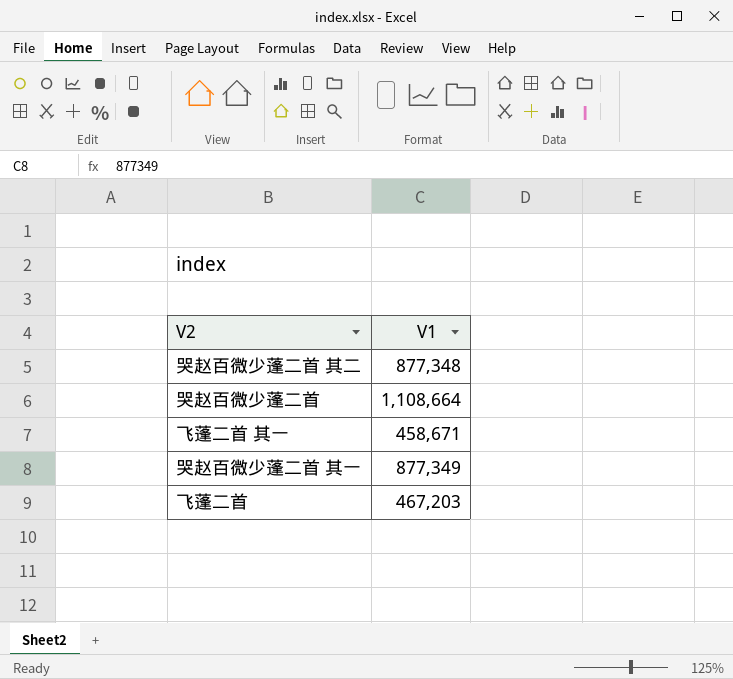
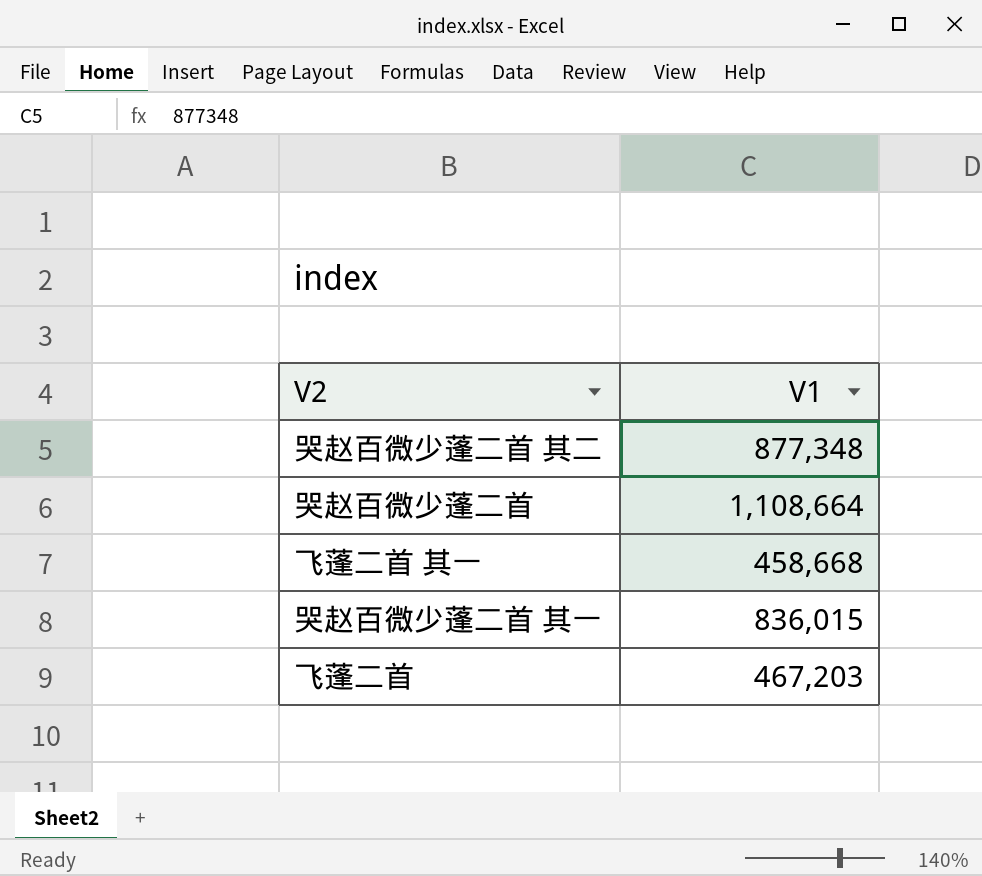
飞蓬二首 其一 | V1: 458,671 -> 458,668
哭赵百微少蓬二首 其一 | V1: 877,349 -> 836,015

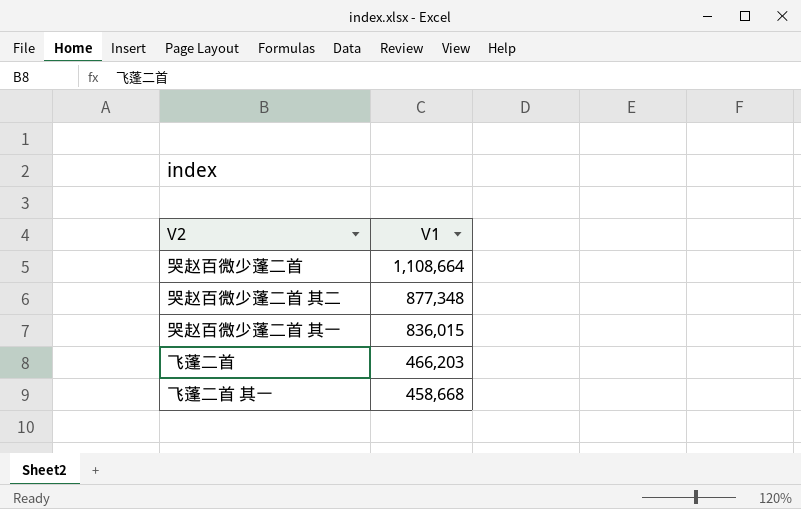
row order: none -> V1 descending
飞蓬二首 | V1: 467,203 -> 466,203

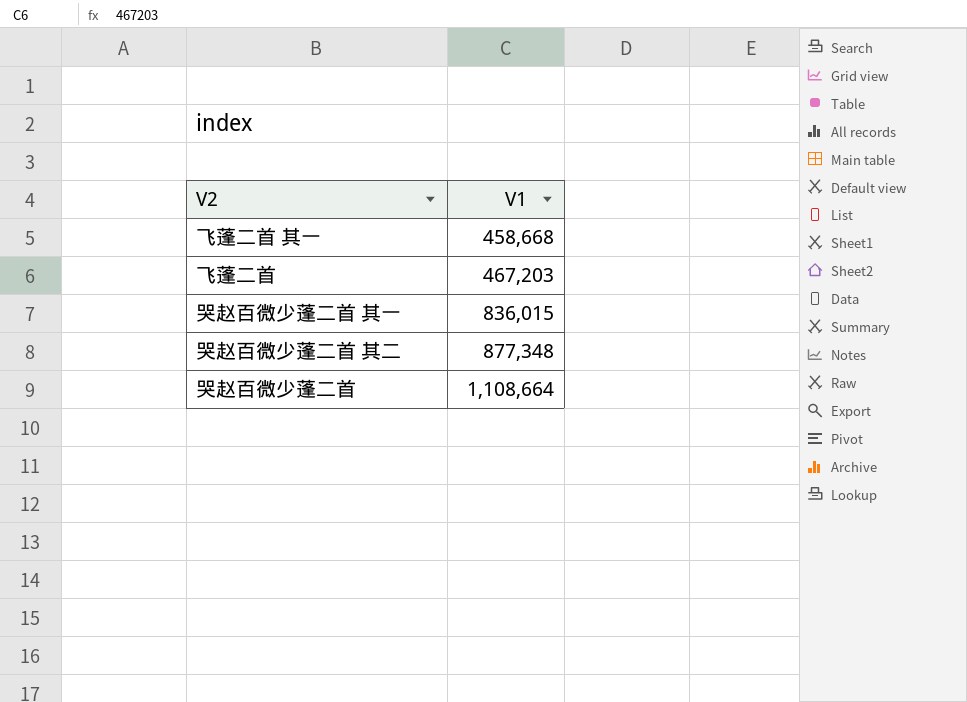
row order: V1 descending -> V1 ascending
飞蓬二首 | V1: 466,203 -> 467,203

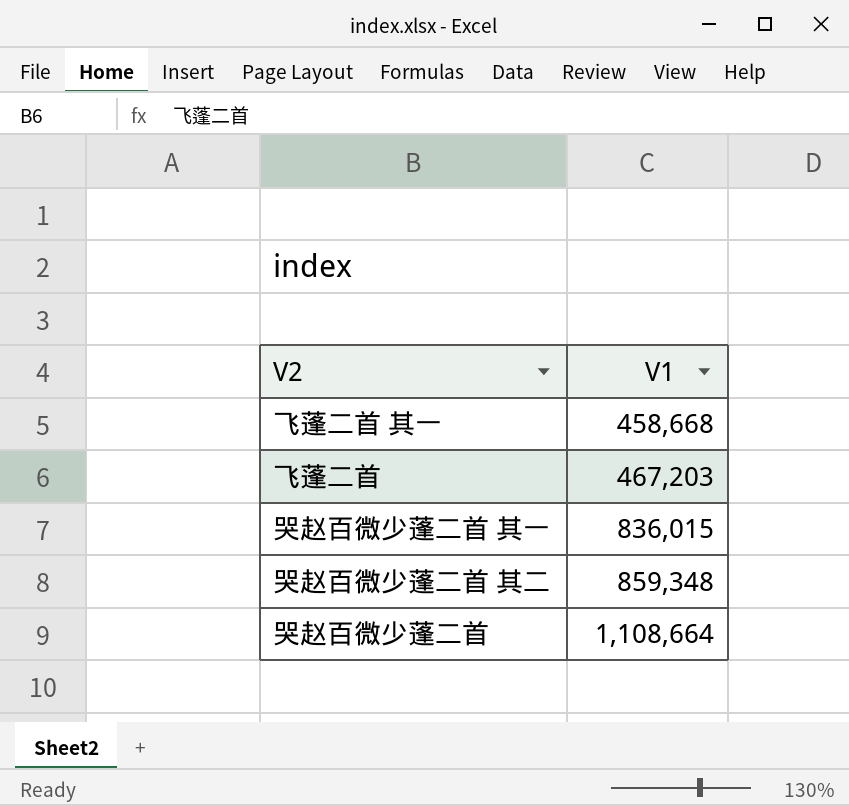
哭赵百微少蓬二首 其二 | V1: 877,348 -> 859,348

